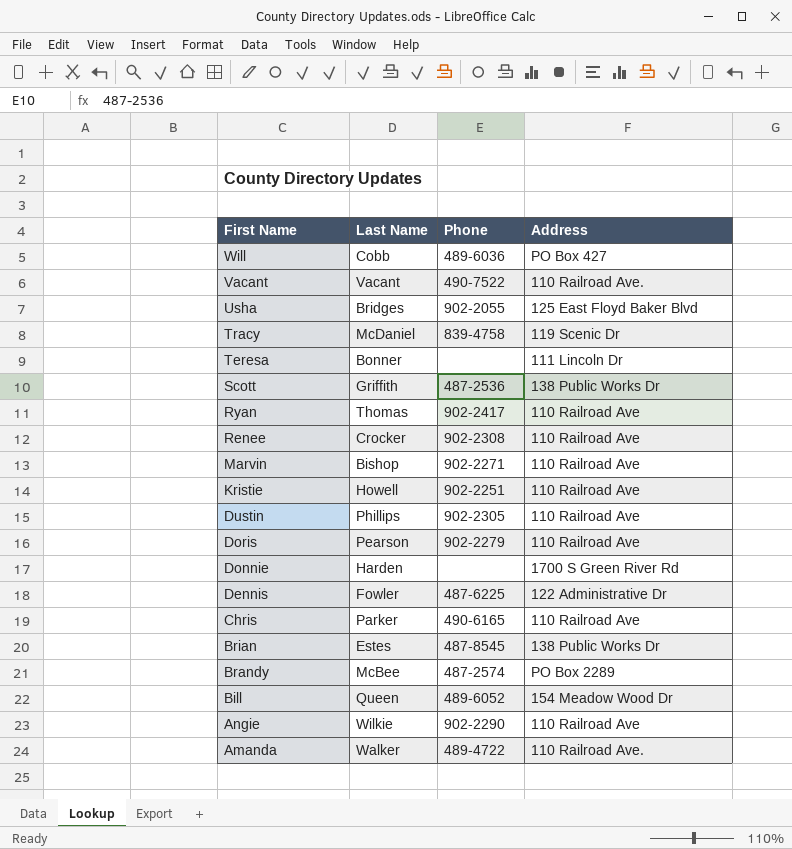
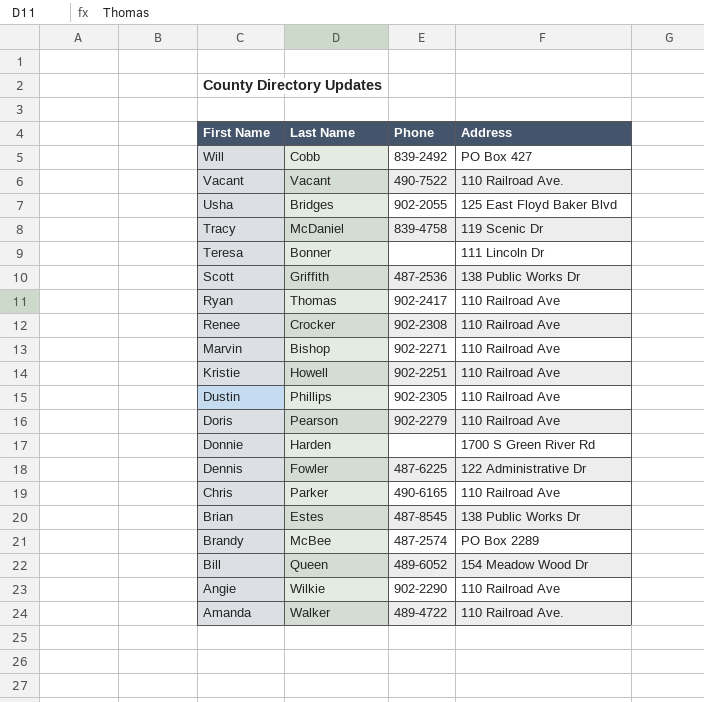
Will | Phone: 489-6036 -> 839-2492

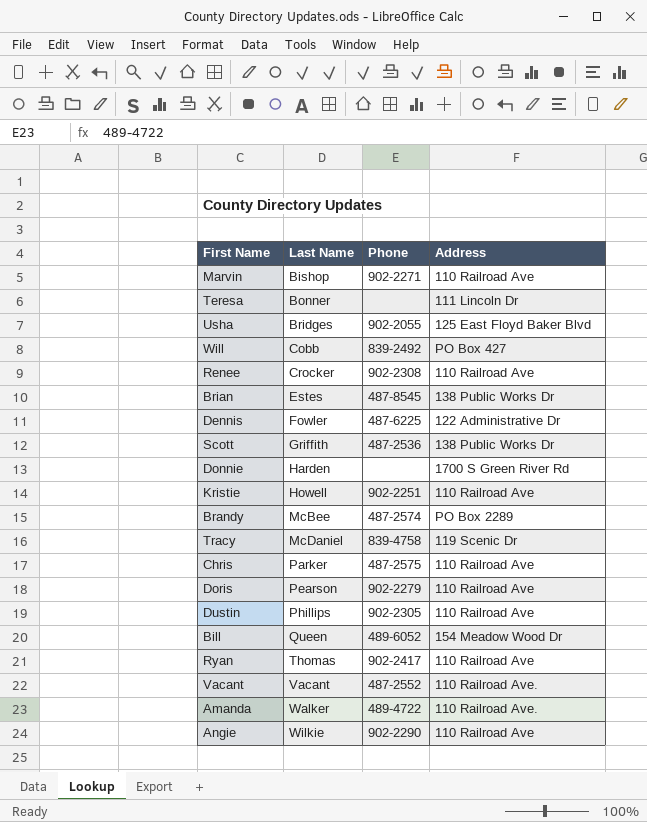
row order: First Name descending -> Last Name ascending
Chris | Phone: 490-6165 -> 487-2575
Vacant | Phone: 490-7522 -> 487-2552

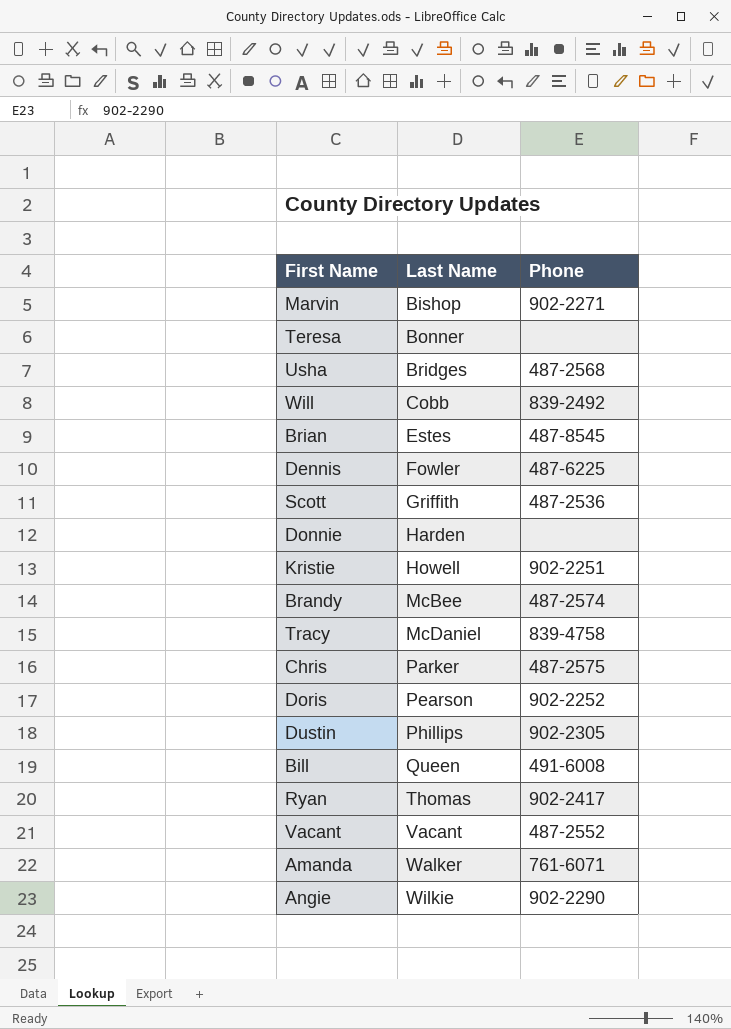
column Address | position: 4 -> none
row Renee: Crocker | 902-2308 | 110 Railroad Ave -> none
Usha | Phone: 902-2055 -> 487-2568
Doris | Phone: 902-2279 -> 902-2252
Bill | Phone: 489-6052 -> 491-6008
Amanda | Phone: 489-4722 -> 761-6071

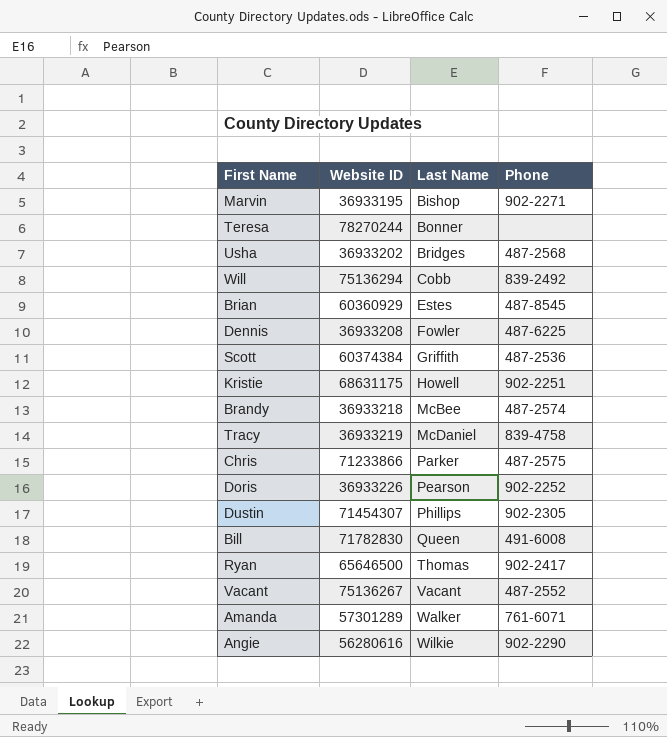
column Website ID | position: none -> 2
row Donnie: Harden | none -> none

